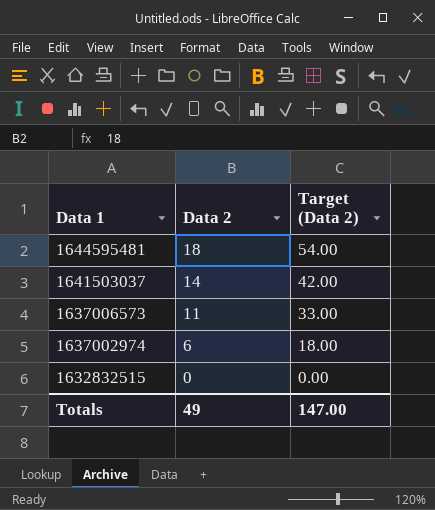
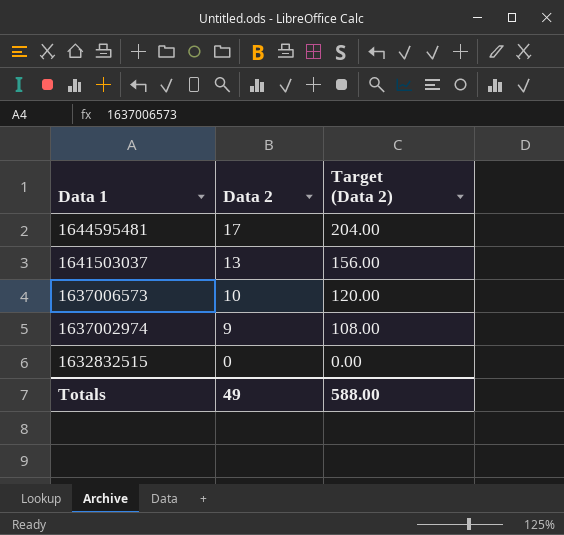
column Target (Data 2) | formula: [Data 2] * 3 -> [Data 2] * 12
1644595481 | Data 2: 18 -> 17
1641503037 | Data 2: 14 -> 13
1637006573 | Data 2: 11 -> 10
1637002974 | Data 2: 6 -> 9
Totals | Target (Data 2): 147.00 -> 588.00

